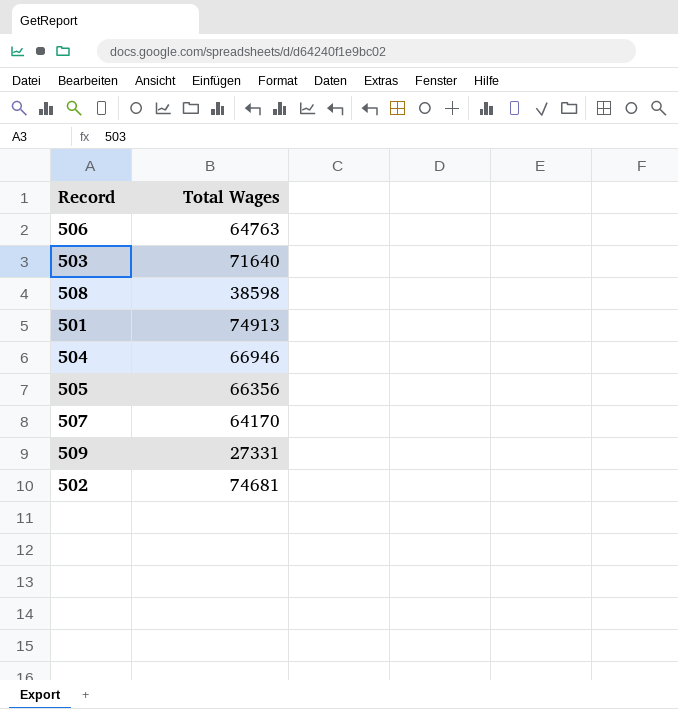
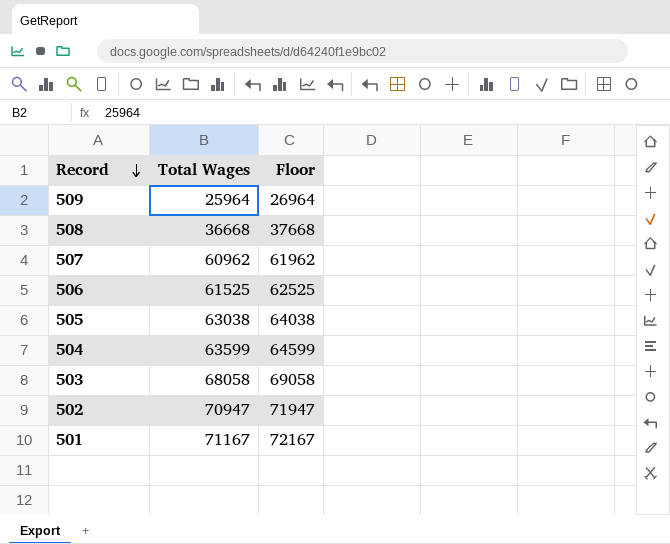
row order: none -> Record descending
column Floor | formula: none -> [Total Wages] + 1000
509 | Total Wages: 27331 -> 25964
508 | Total Wages: 38598 -> 36668
507 | Total Wages: 64170 -> 60962
506 | Total Wages: 64763 -> 61525
505 | Total Wages: 66356 -> 63038
504 | Total Wages: 66946 -> 63599
503 | Total Wages: 71640 -> 68058
502 | Total Wages: 74681 -> 70947
501 | Total Wages: 74913 -> 71167

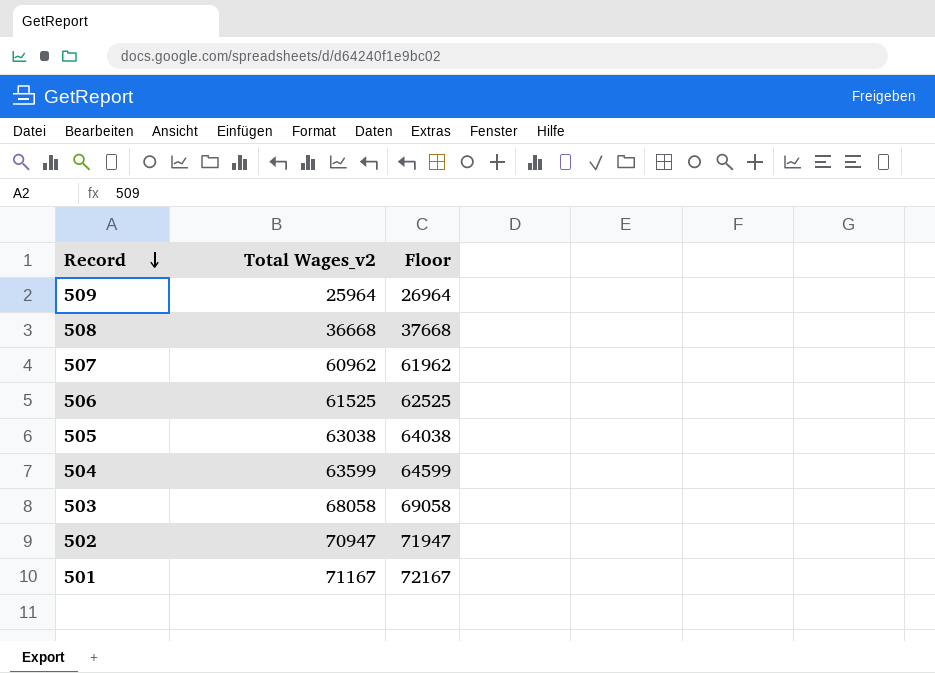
column name: Total Wages -> Total Wages_v2

